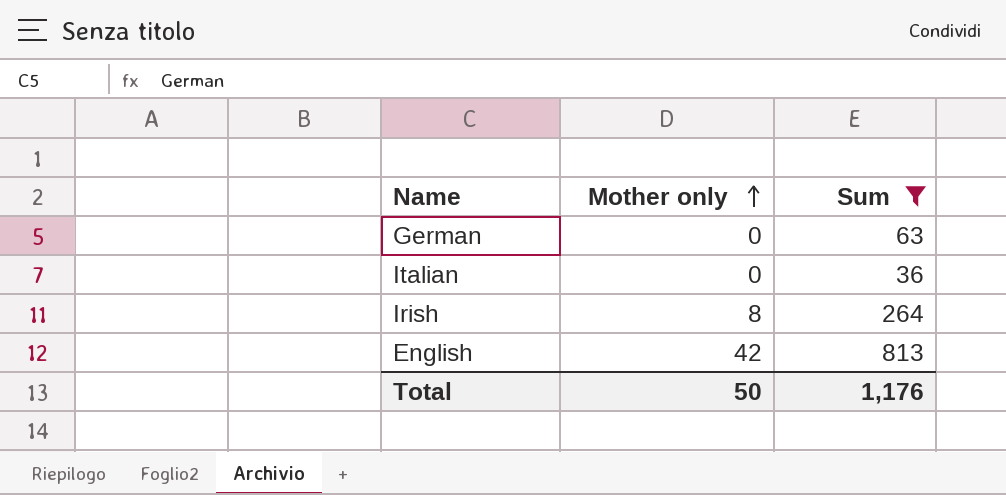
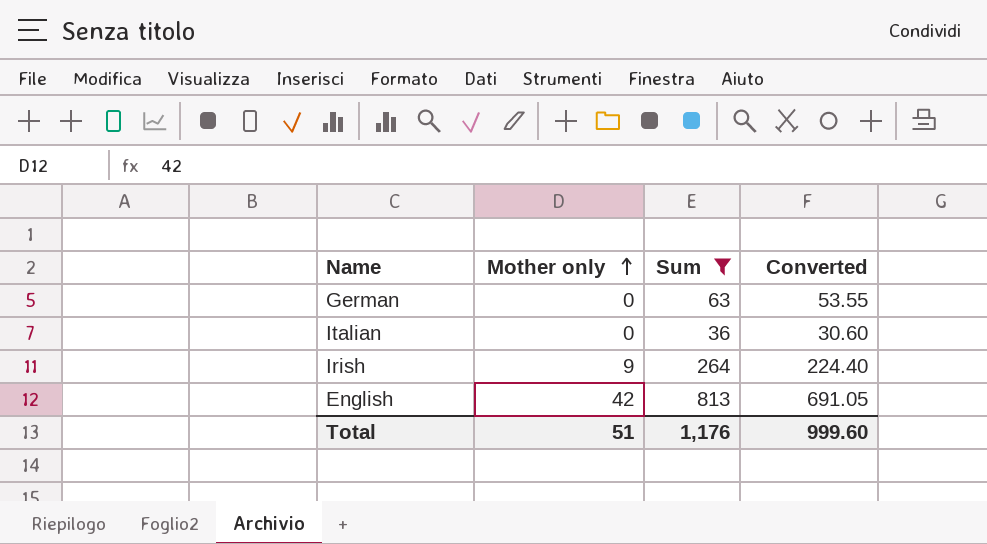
column Converted | formula: none -> [Sum] * 0.85
Irish | Mother only: 8 -> 9
Total | Mother only: 50 -> 51

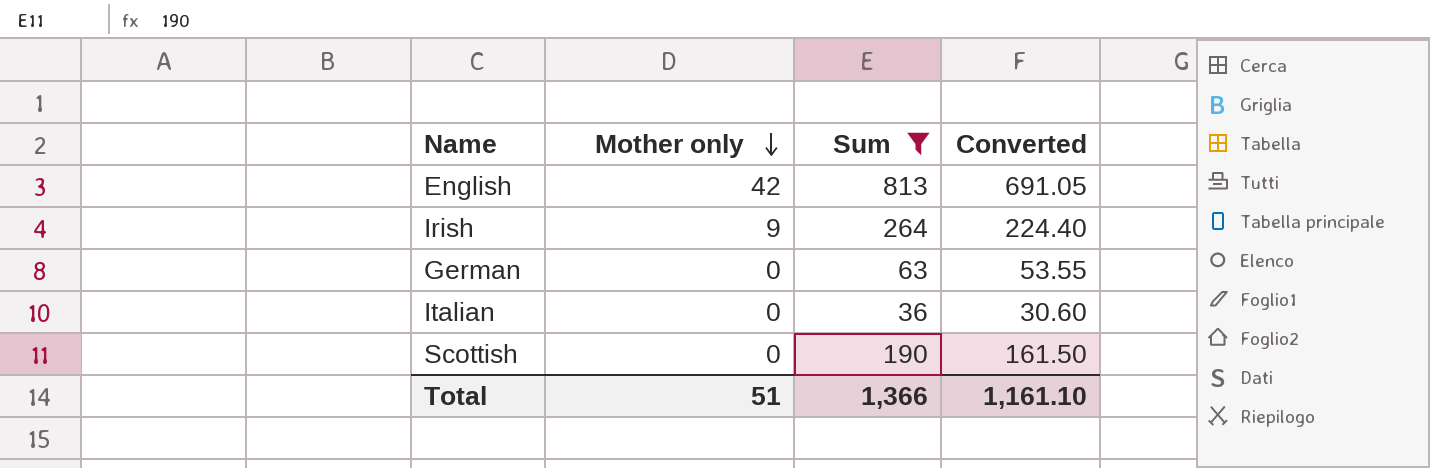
row order: Mother only ascending -> Mother only descending
row Scottish: none -> 0 | 190 | 161.50
Total | Sum: 1,176 -> 1,366
Total | Converted: 999.60 -> 1,161.10

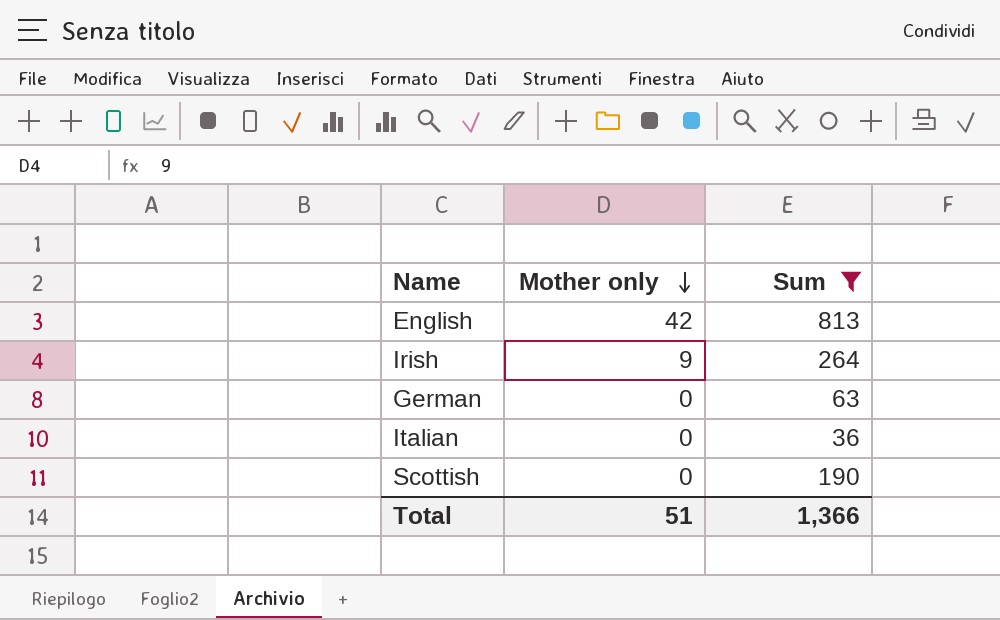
column Converted | formula: [Sum] * 0.85 -> none

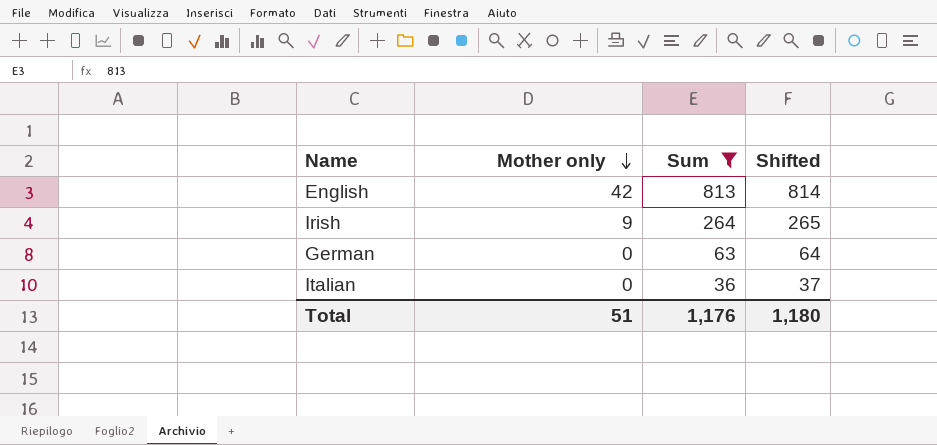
column Shifted | formula: none -> [Sum] + 1
row Scottish: 0 | 190 -> none
Total | Sum: 1,366 -> 1,176

